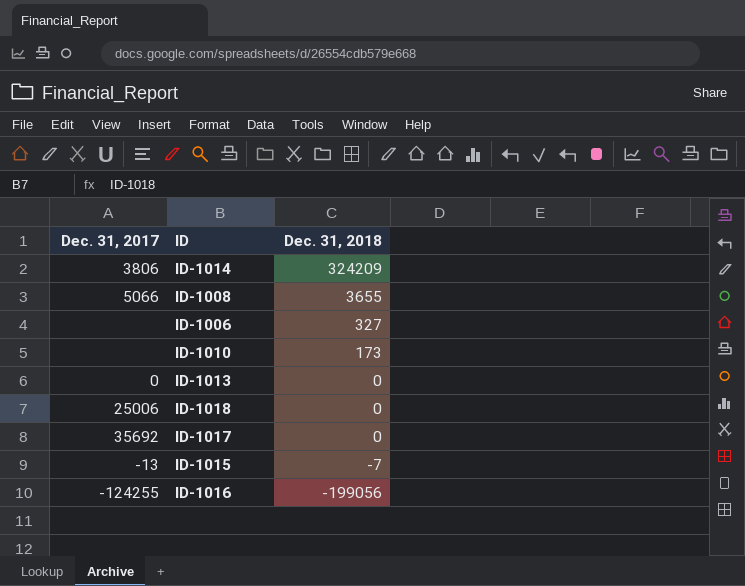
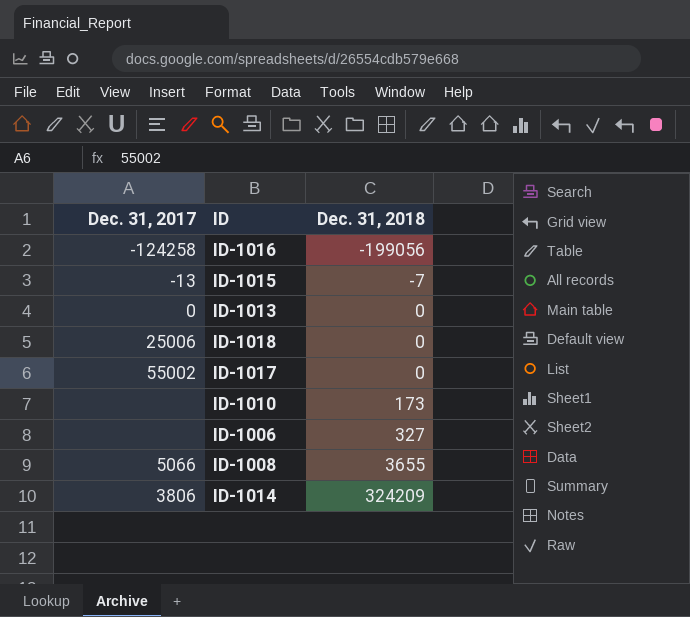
row order: Dec. 31, 2018 descending -> Dec. 31, 2018 ascending
ID-1016 | Dec. 31, 2017: -124255 -> -124258
ID-1017 | Dec. 31, 2017: 35692 -> 55002

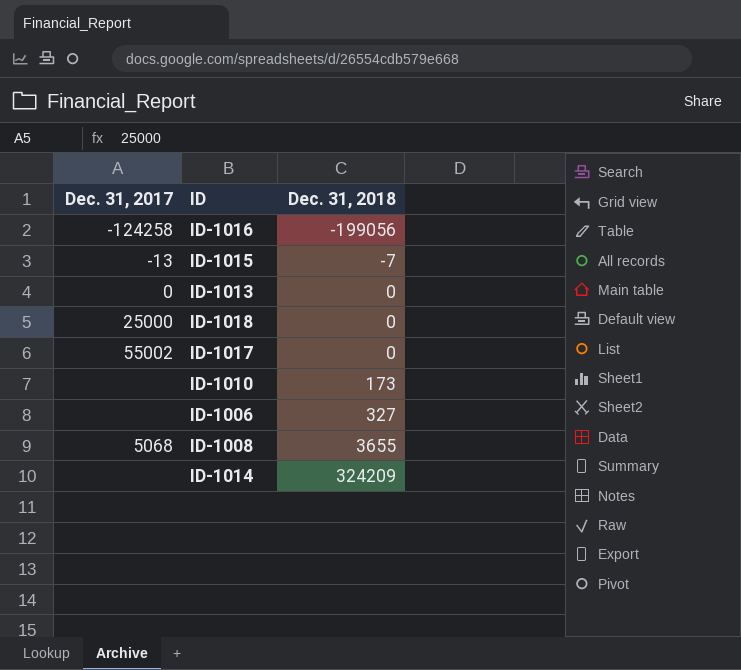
ID-1018 | Dec. 31, 2017: 25006 -> 25000
ID-1008 | Dec. 31, 2017: 5066 -> 5068
ID-1014 | Dec. 31, 2017: 3806 -> none

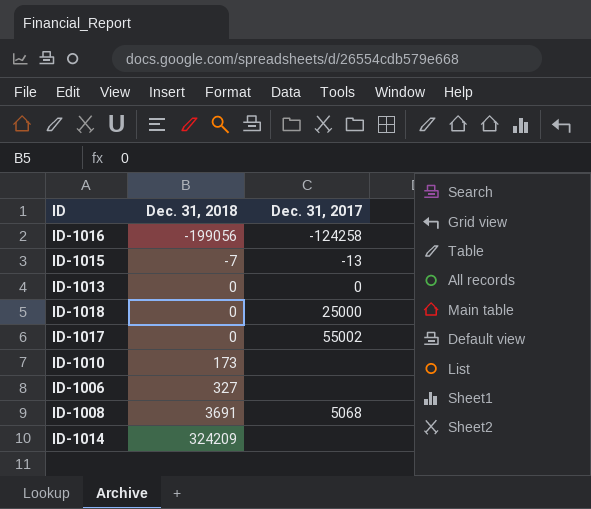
column Dec. 31, 2017 | position: 1 -> 3
ID-1008 | Dec. 31, 2018: 3655 -> 3691

